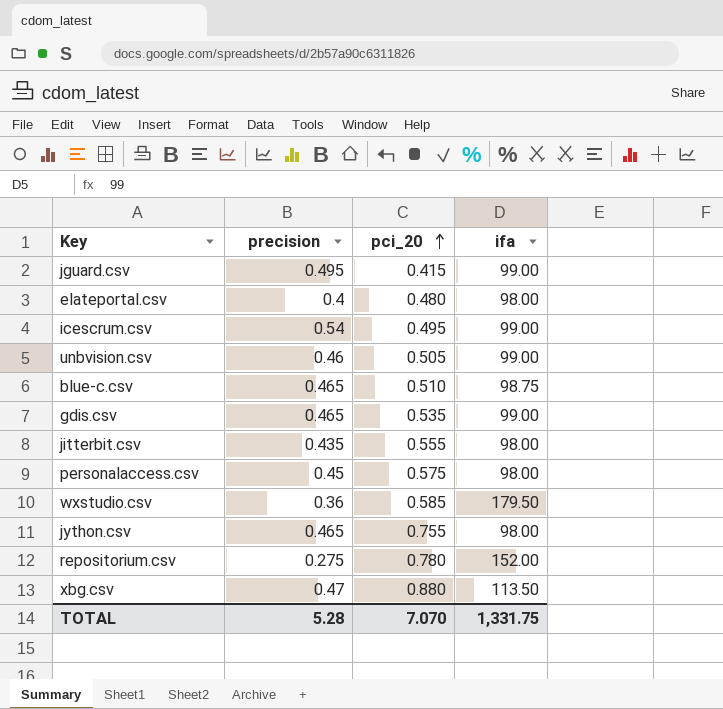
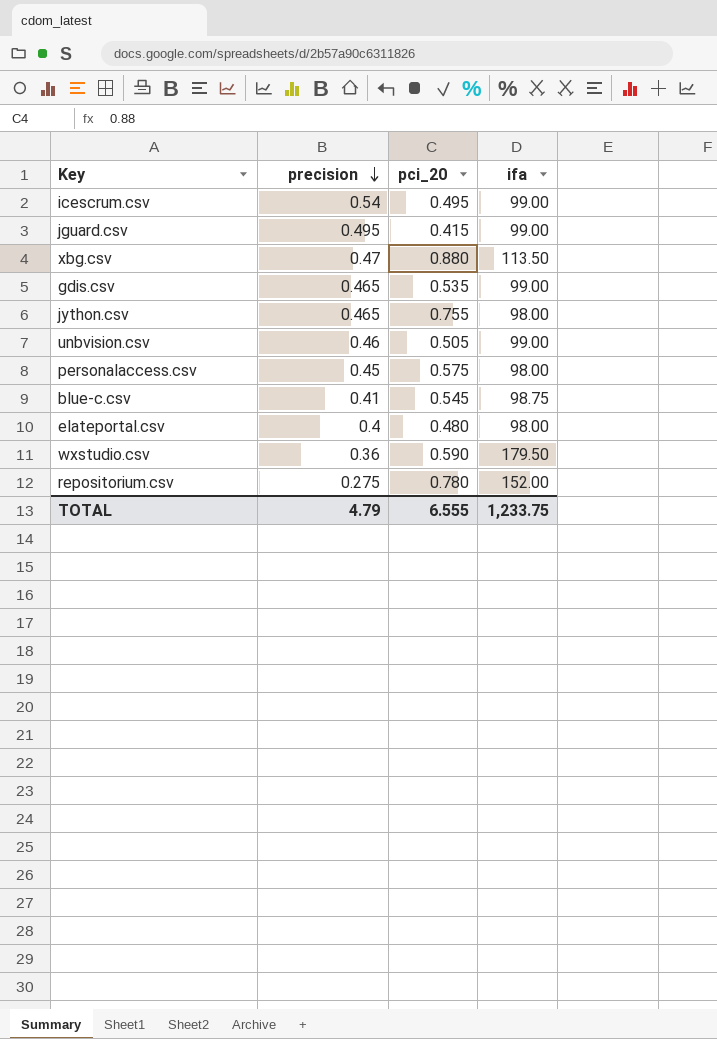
row order: pci_20 ascending -> precision descending
row jitterbit.csv: 0.435 | 0.555 | 98.00 -> none
blue-c.csv | precision: 0.465 -> 0.41
blue-c.csv | pci_20: 0.510 -> 0.545
wxstudio.csv | pci_20: 0.585 -> 0.590
TOTAL | precision: 5.28 -> 4.79
TOTAL | pci_20: 7.070 -> 6.555
TOTAL | ifa: 1,331.75 -> 1,233.75

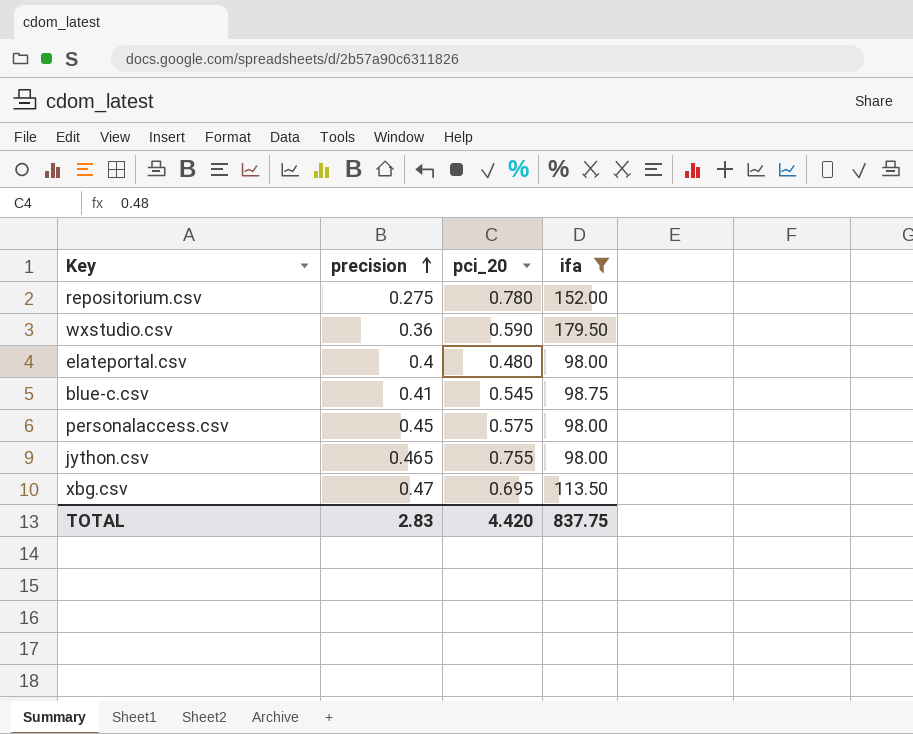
filter: none -> ifa != 99.00
row order: precision descending -> precision ascending
xbg.csv | pci_20: 0.880 -> 0.695
TOTAL | precision: 4.79 -> 2.83
TOTAL | pci_20: 6.555 -> 4.420
TOTAL | ifa: 1,233.75 -> 837.75

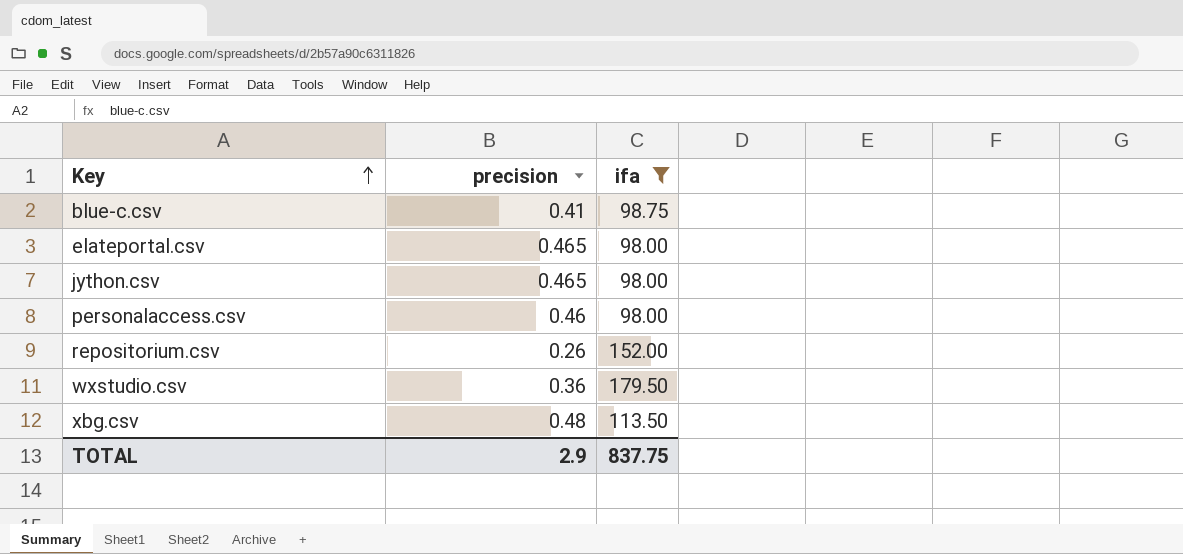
row order: precision ascending -> Key ascending
column pci_20 | position: 3 -> none
elateportal.csv | precision: 0.4 -> 0.465
personalaccess.csv | precision: 0.45 -> 0.46
repositorium.csv | precision: 0.275 -> 0.26
xbg.csv | precision: 0.47 -> 0.48
TOTAL | precision: 2.83 -> 2.9

